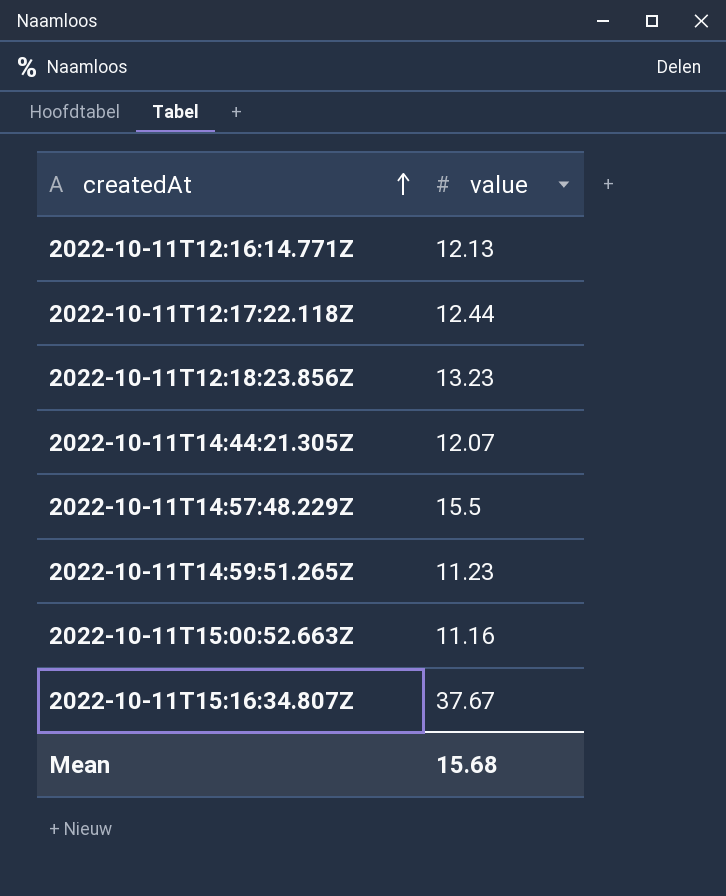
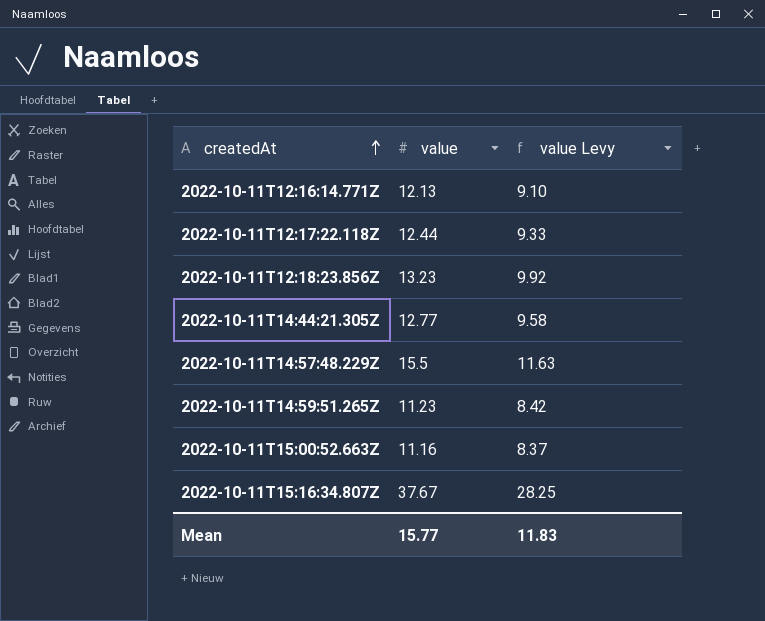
column value Levy | formula: none -> [value] * 0.75
2022-10-11T14:44:21.305Z | value: 12.07 -> 12.77
Mean | value: 15.68 -> 15.77

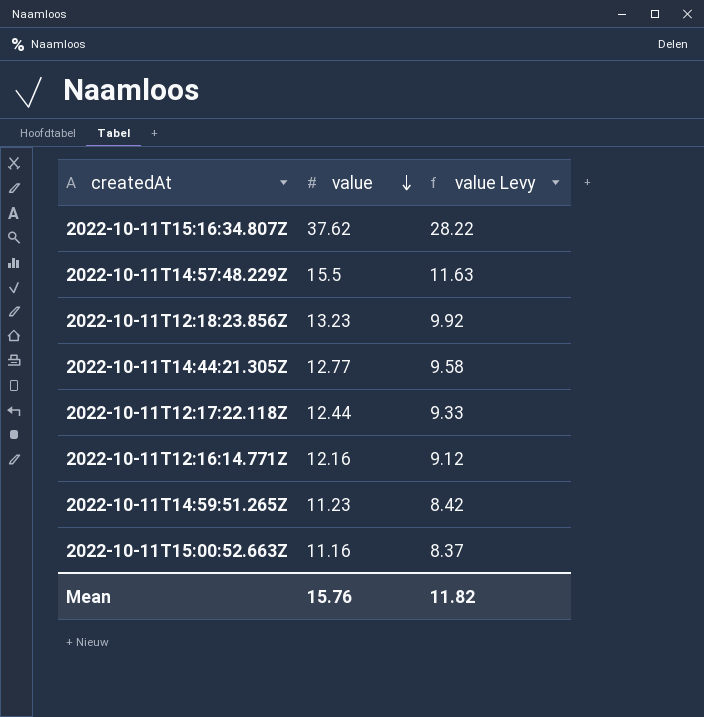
row order: createdAt ascending -> value descending
2022-10-11T15:16:34.807Z | value: 37.67 -> 37.62
2022-10-11T15:16:34.807Z | value Levy: 28.25 -> 28.22
2022-10-11T12:16:14.771Z | value: 12.13 -> 12.16
2022-10-11T12:16:14.771Z | value Levy: 9.10 -> 9.12
Mean | value: 15.77 -> 15.76
Mean | value Levy: 11.83 -> 11.82

